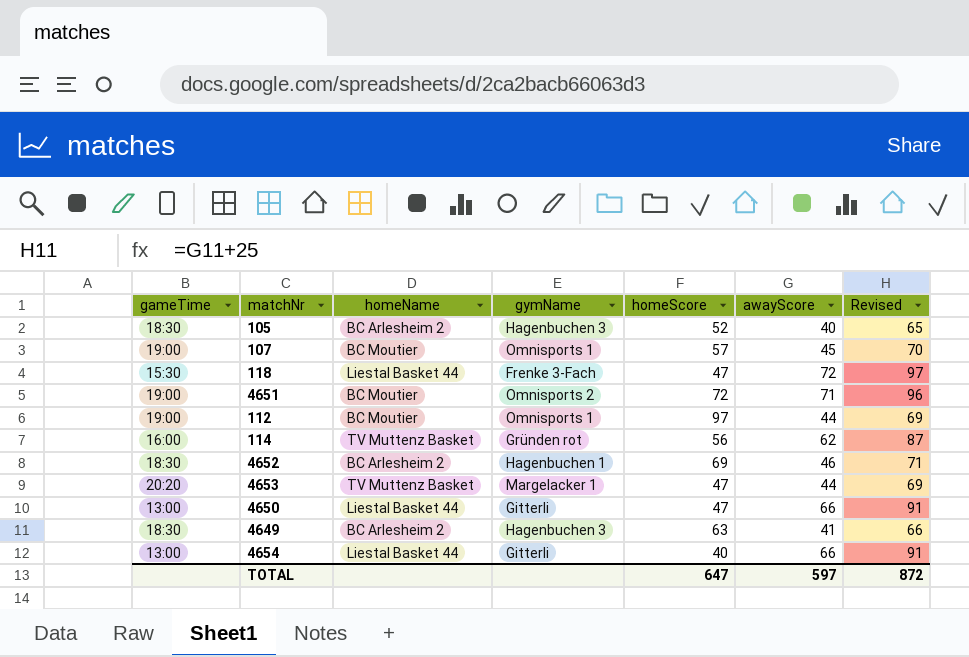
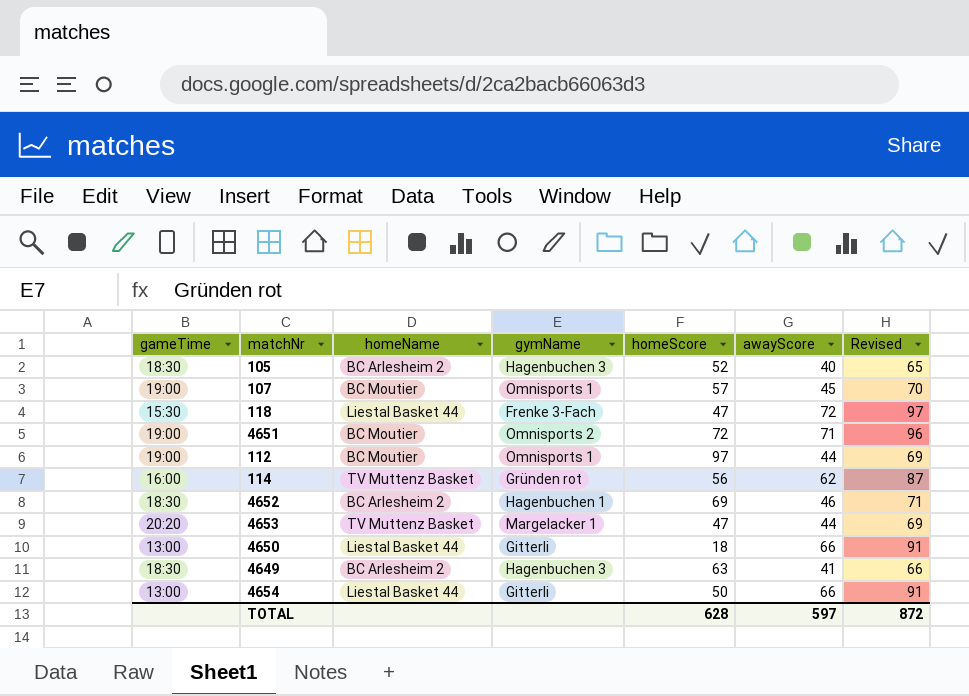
4650 | homeScore: 47 -> 18
4654 | homeScore: 40 -> 50
TOTAL | homeScore: 647 -> 628

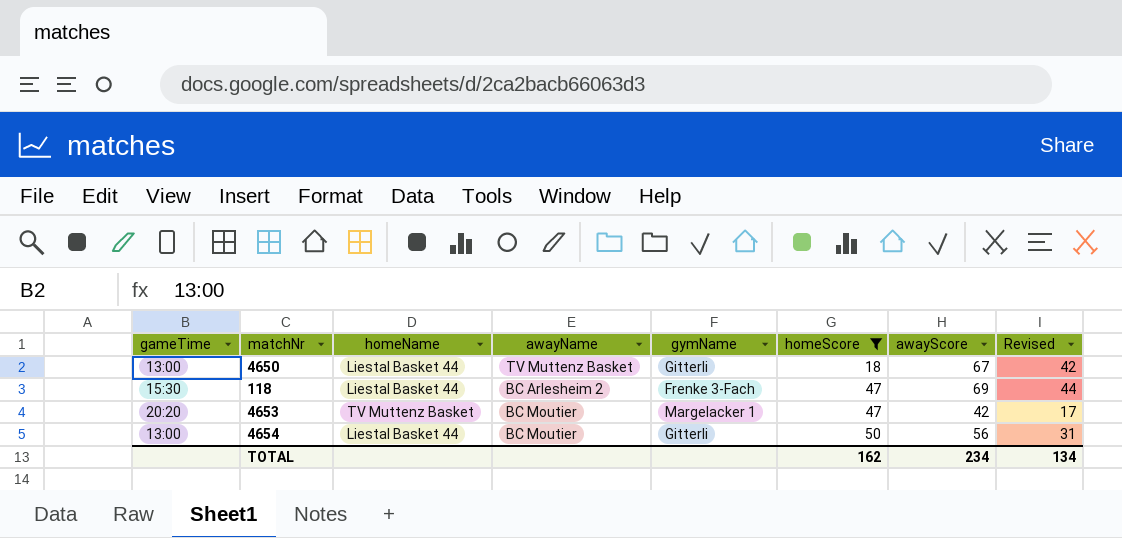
filter: none -> homeScore <= 50
row order: none -> homeScore ascending
column awayName | position: none -> 4
column Revised | formula: [awayScore] + 25 -> [awayScore] - 25
4650 | awayScore: 66 -> 67
118 | awayScore: 72 -> 69
4653 | awayScore: 44 -> 42
4654 | awayScore: 66 -> 56
TOTAL | homeScore: 628 -> 162
TOTAL | awayScore: 597 -> 234
TOTAL | Revised: 872 -> 134

